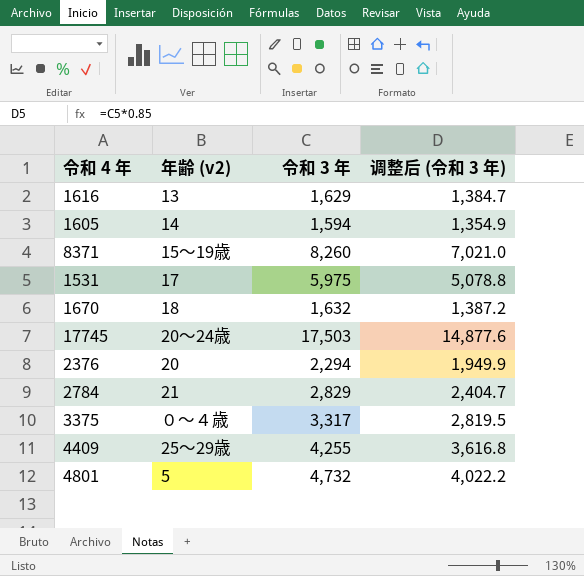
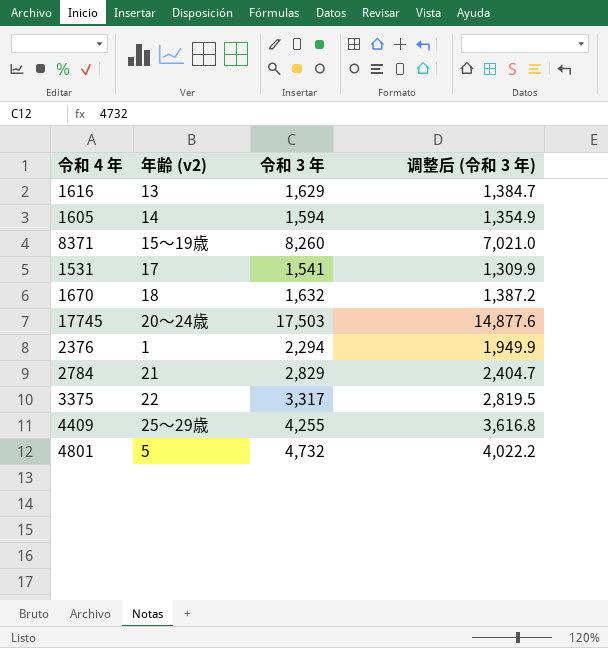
1531 | 令和 3 年: 5,975 -> 1,541
1531 | 调整后 (令和 3 年): 5,078.8 -> 1,309.9
2376 | 年齢 (v2): 20 -> 1
3375 | 年齢 (v2): ０～４歳 -> 22

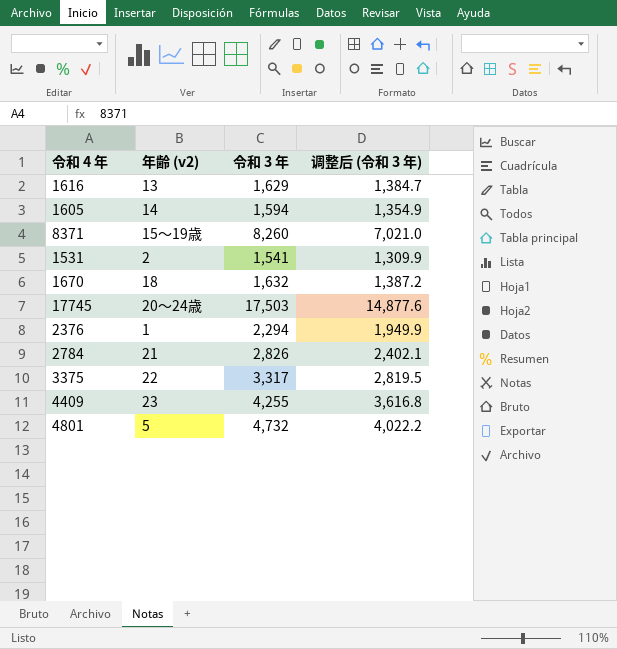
1531 | 年齢 (v2): 17 -> 2
2784 | 令和 3 年: 2,829 -> 2,826
2784 | 调整后 (令和 3 年): 2,404.7 -> 2,402.1
4409 | 年齢 (v2): 25～29歳 -> 23

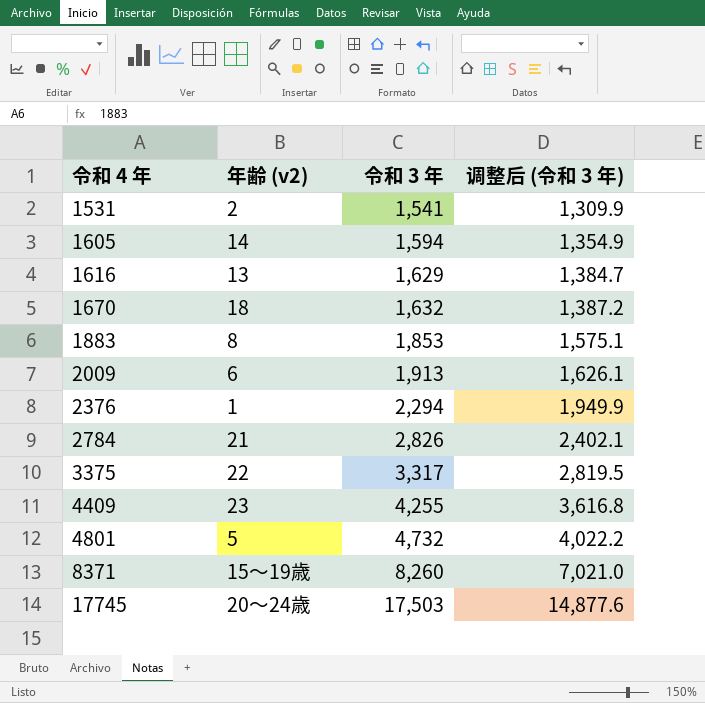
row order: none -> 令和 4 年 ascending
row 1883: none -> 8 | 1,853 | 1,575.1
row 2009: none -> 6 | 1,913 | 1,626.1

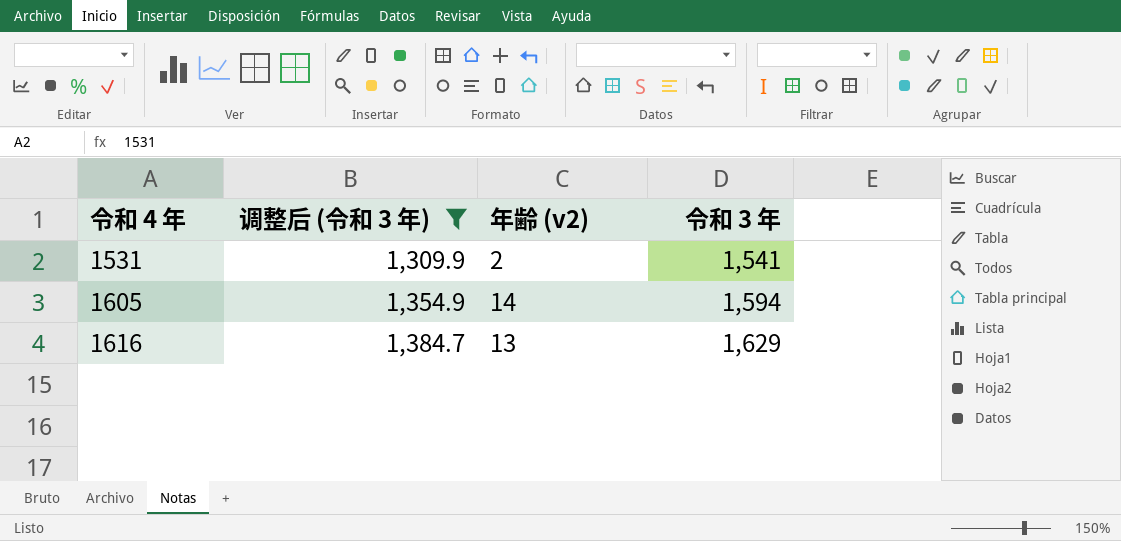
filter: none -> 调整后 (令和 3 年) <= 1,384.7
column 调整后 (令和 3 年) | position: 4 -> 2

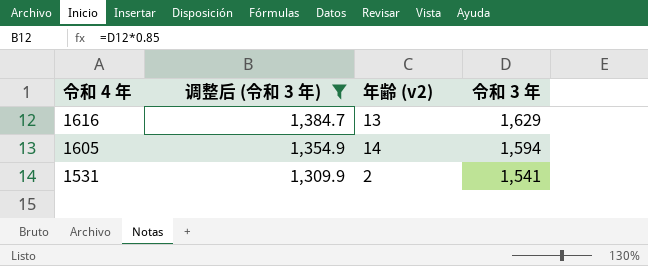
row order: 令和 4 年 ascending -> 令和 4 年 descending

